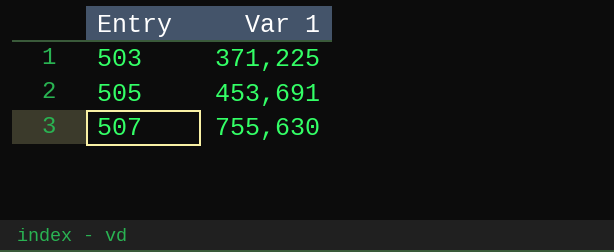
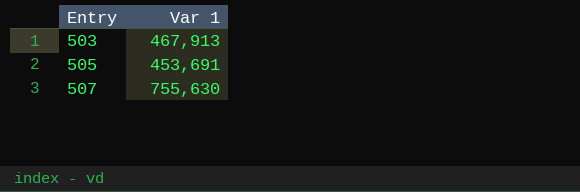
503 | Var 1: 371,225 -> 467,913

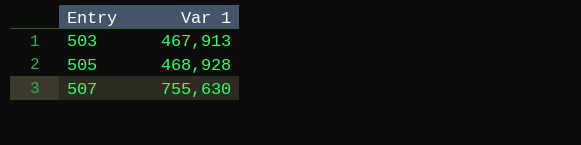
505 | Var 1: 453,691 -> 468,928

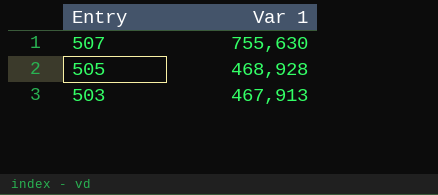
row order: Entry ascending -> Entry descending

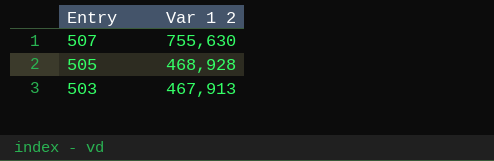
column name: Var 1 -> Var 1 2

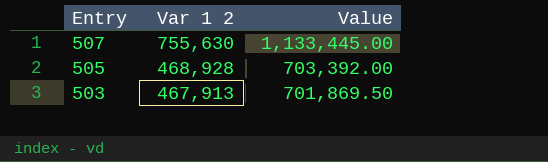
column Value | formula: none -> [Var 1 2] * 1.5

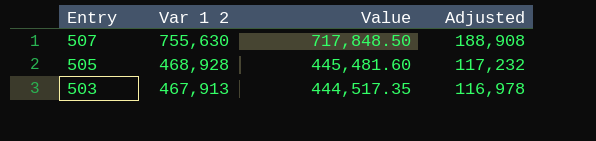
column Value | formula: [Var 1 2] * 1.5 -> [Var 1 2] * 0.95
column Adjusted | formula: none -> [Var 1 2] * 0.25

